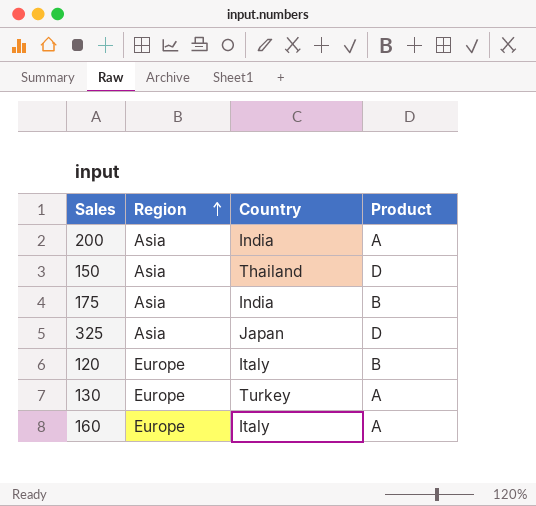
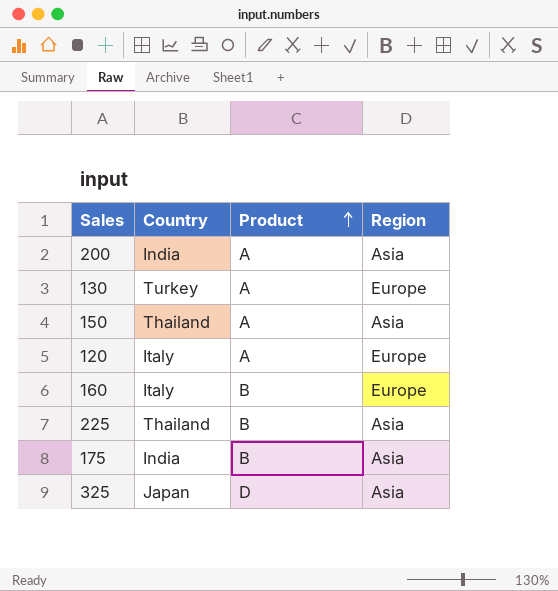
row order: Region ascending -> Product ascending
column Region | position: 2 -> 4
150 | Product: D -> A
120 | Product: B -> A
160 | Product: A -> B
row 225: none -> Thailand | B | Asia

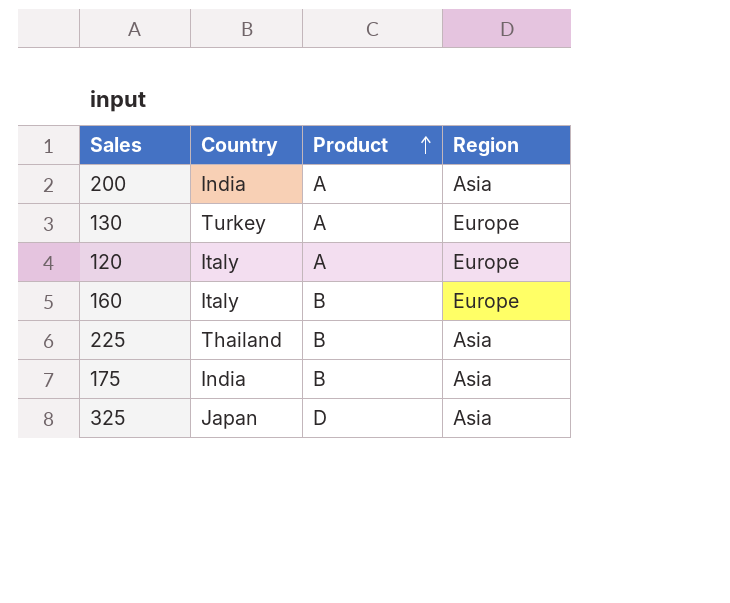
row 150: Thailand | A | Asia -> none

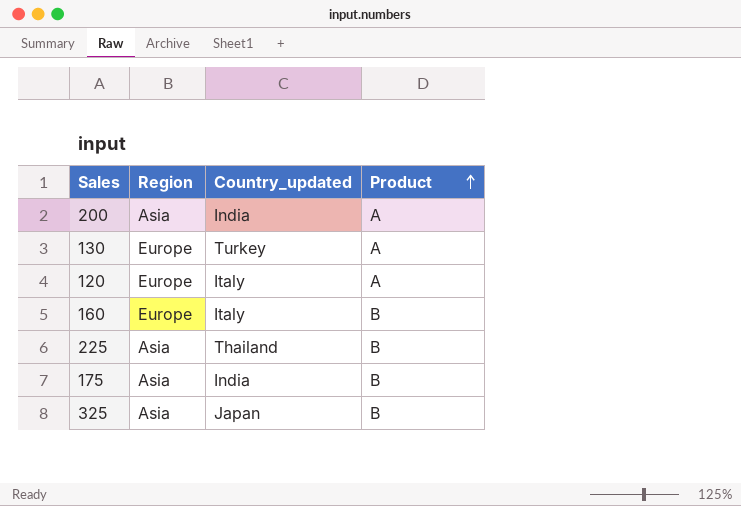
column Region | position: 4 -> 2
column name: Country -> Country_updated
325 | Product: D -> B

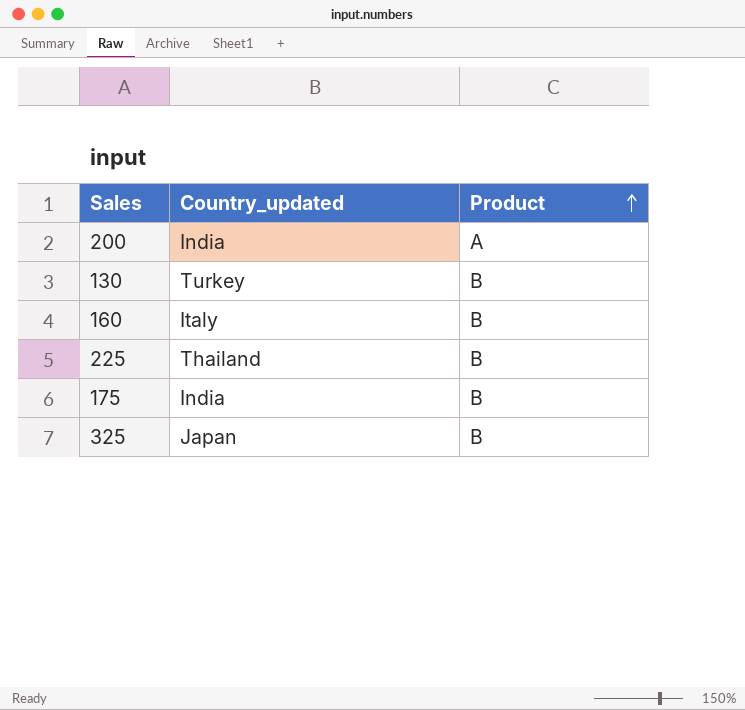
column Region | position: 2 -> none
row 120: Europe | Italy | A -> none
130 | Product: A -> B

